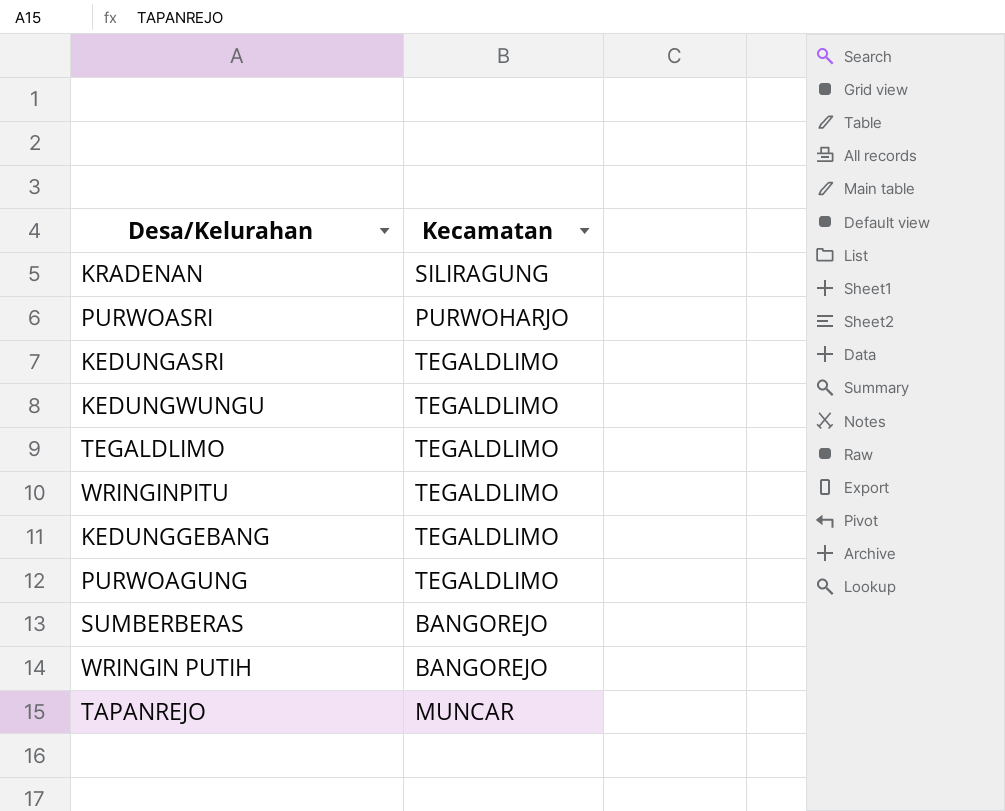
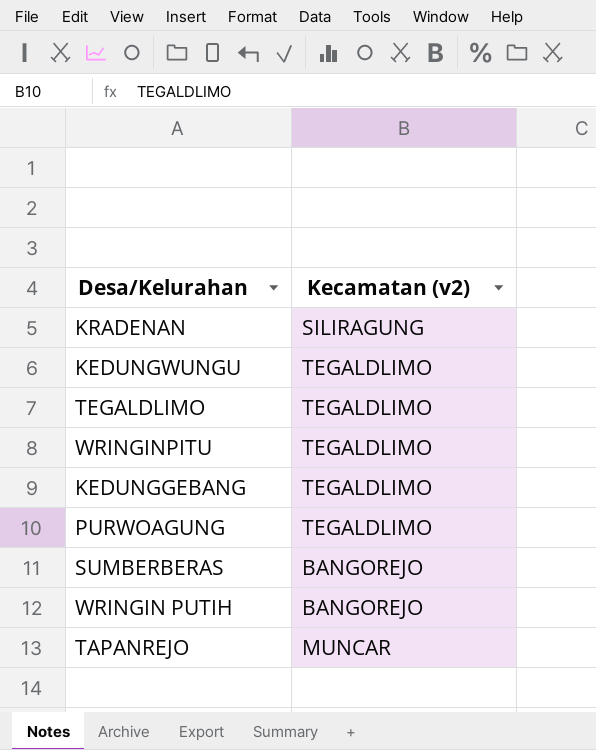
column name: Kecamatan -> Kecamatan (v2)
row PURWOASRI: PURWOHARJO -> none
row KEDUNGASRI: TEGALDLIMO -> none

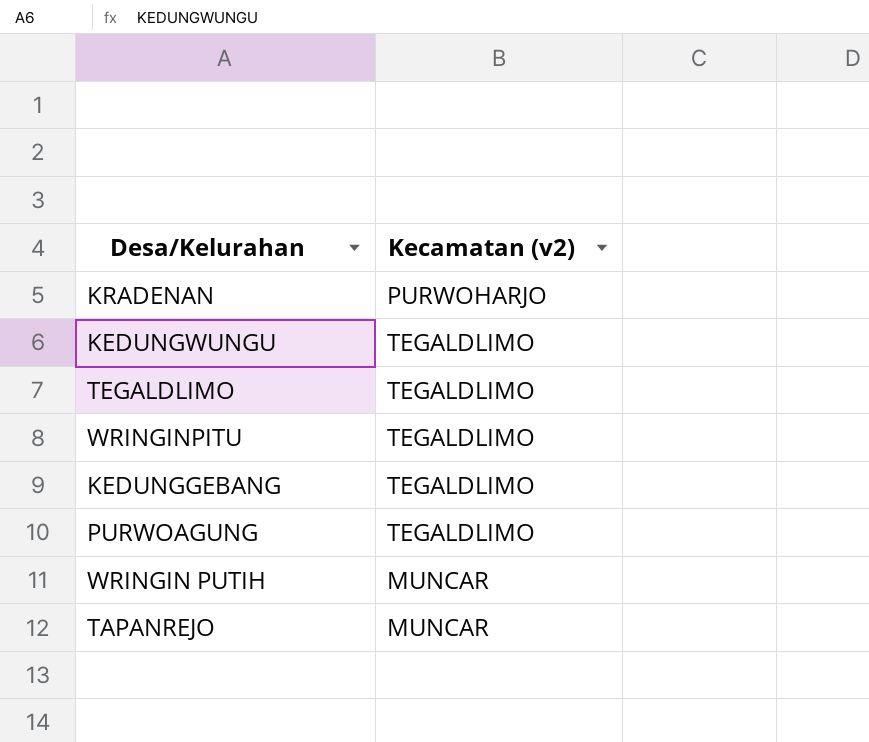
row SUMBERBERAS: BANGOREJO -> none
KRADENAN | Kecamatan (v2): SILIRAGUNG -> PURWOHARJO
WRINGIN PUTIH | Kecamatan (v2): BANGOREJO -> MUNCAR

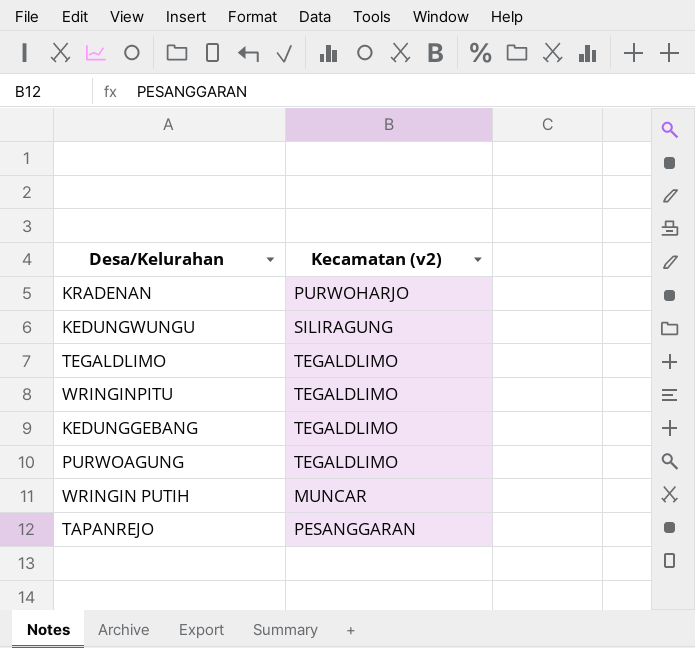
KEDUNGWUNGU | Kecamatan (v2): TEGALDLIMO -> SILIRAGUNG
TAPANREJO | Kecamatan (v2): MUNCAR -> PESANGGARAN

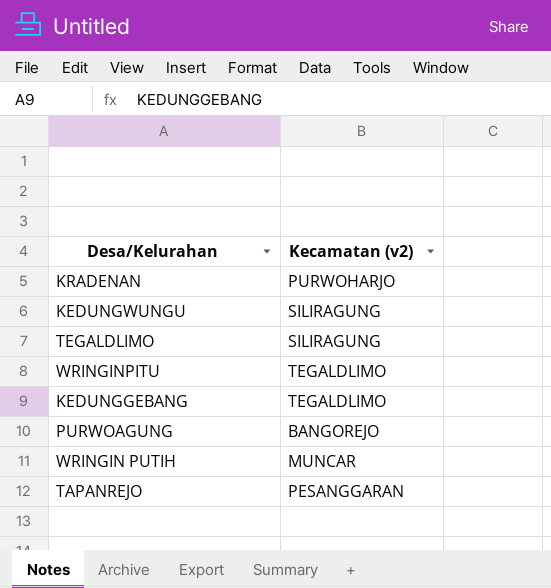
TEGALDLIMO | Kecamatan (v2): TEGALDLIMO -> SILIRAGUNG
PURWOAGUNG | Kecamatan (v2): TEGALDLIMO -> BANGOREJO

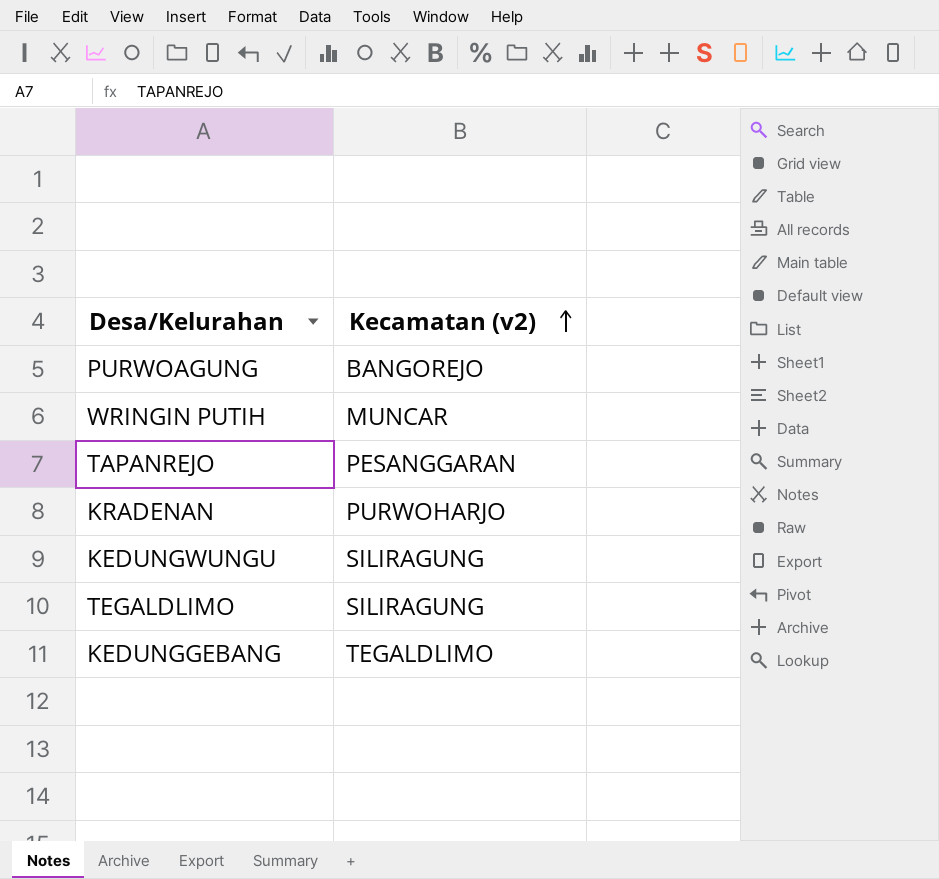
row order: none -> Kecamatan (v2) ascending
row WRINGINPITU: TEGALDLIMO -> none

